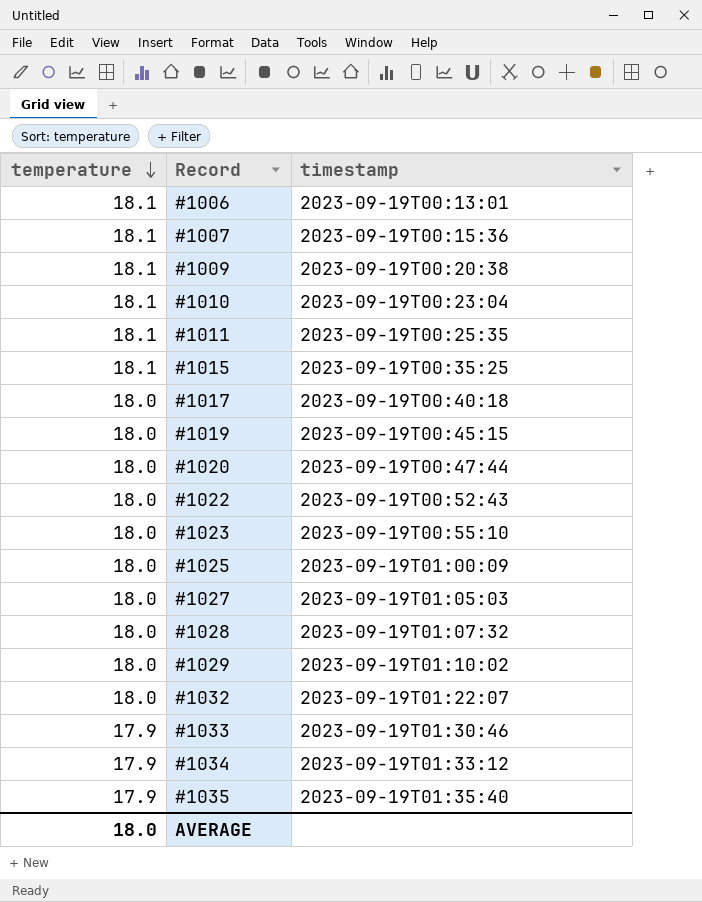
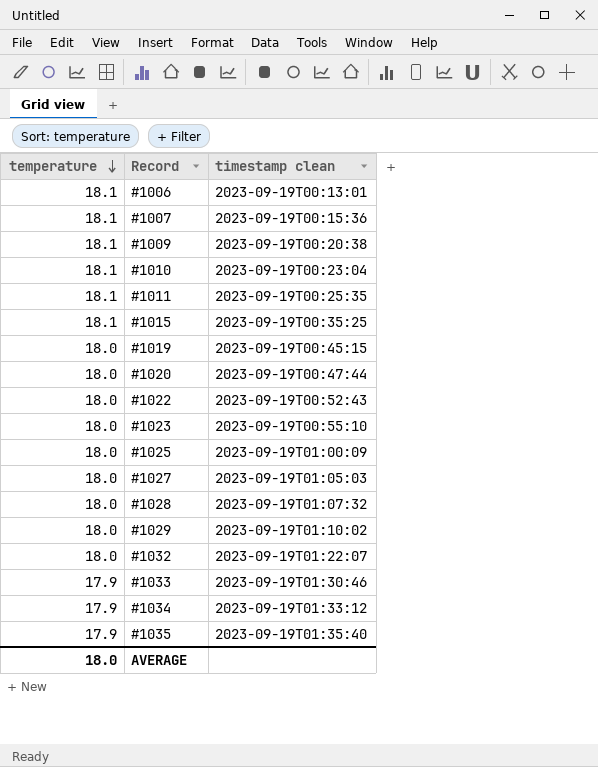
column name: timestamp -> timestamp clean
row #1017: 18.0 | 2023-09-19T00:40:18 -> none

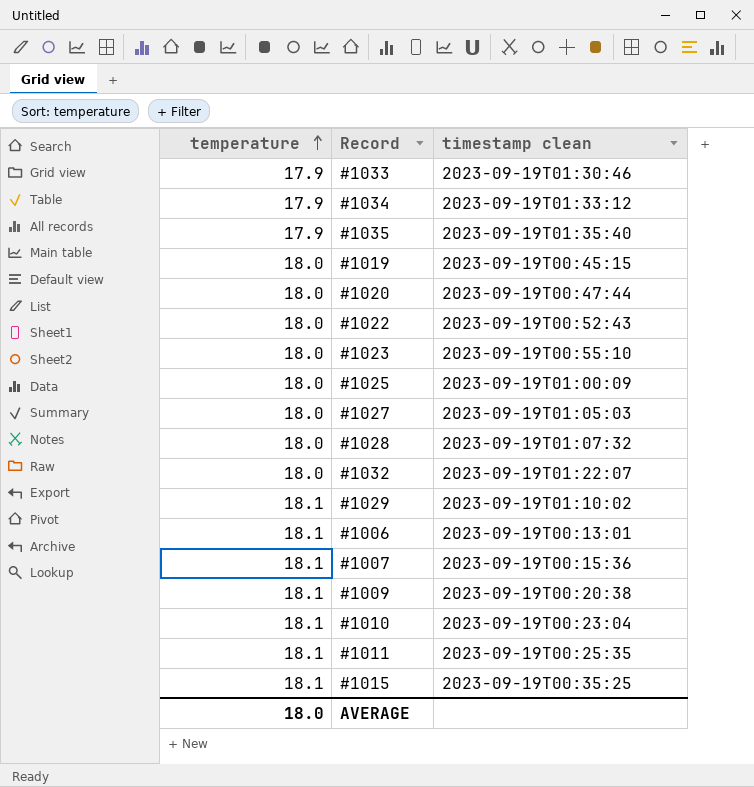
row order: temperature descending -> temperature ascending
#1029 | temperature: 18.0 -> 18.1

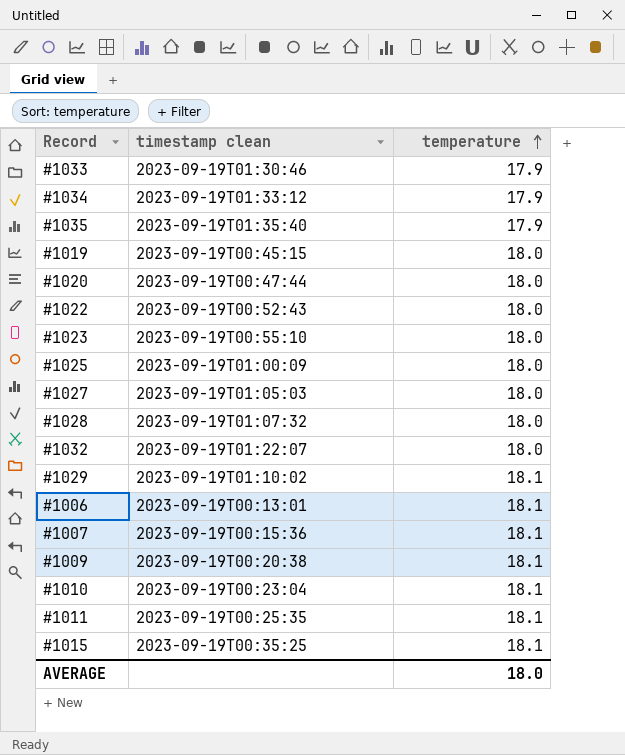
column temperature | position: 1 -> 3

